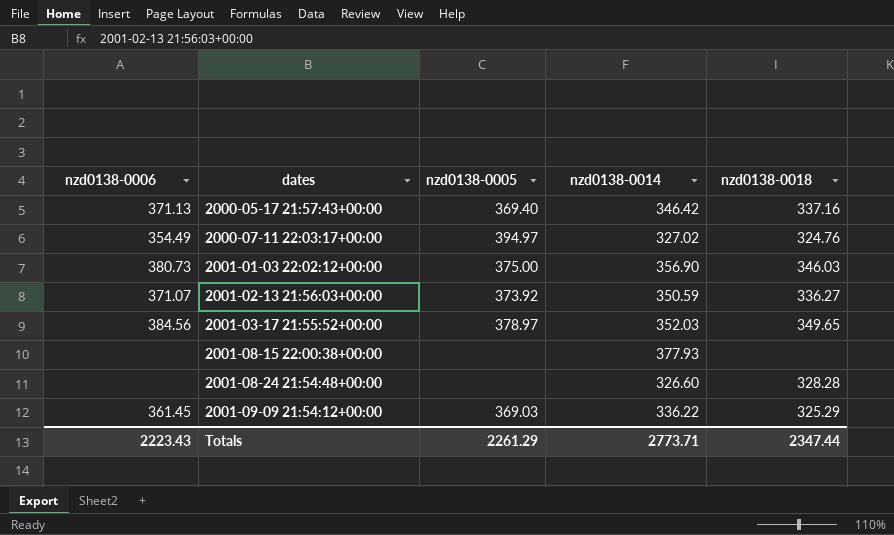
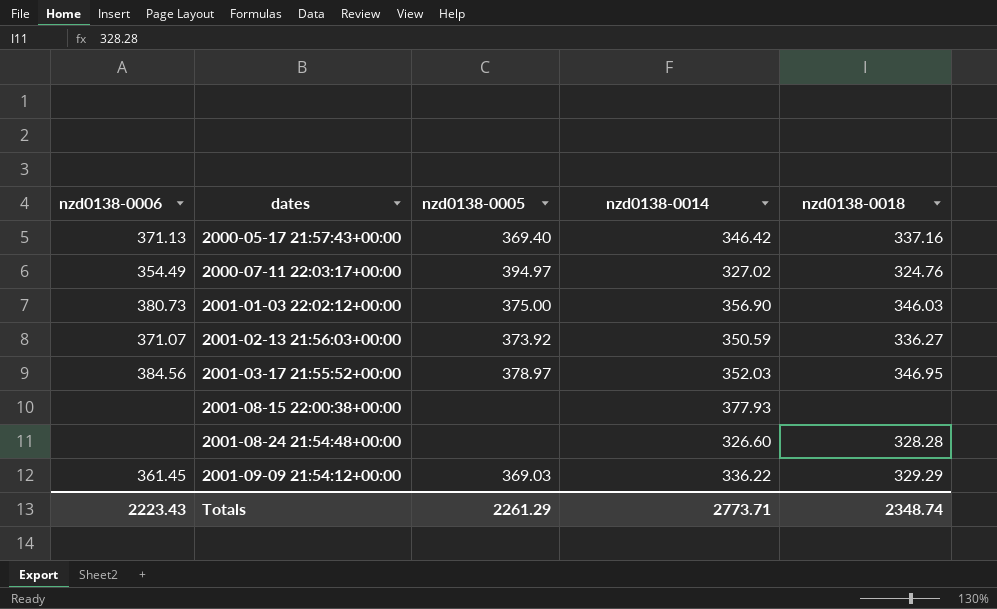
2001-03-17 21:55:52+00:00 | nzd0138-0018: 349.65 -> 346.95
2001-09-09 21:54:12+00:00 | nzd0138-0018: 325.29 -> 329.29
Totals | nzd0138-0018: 2347.44 -> 2348.74

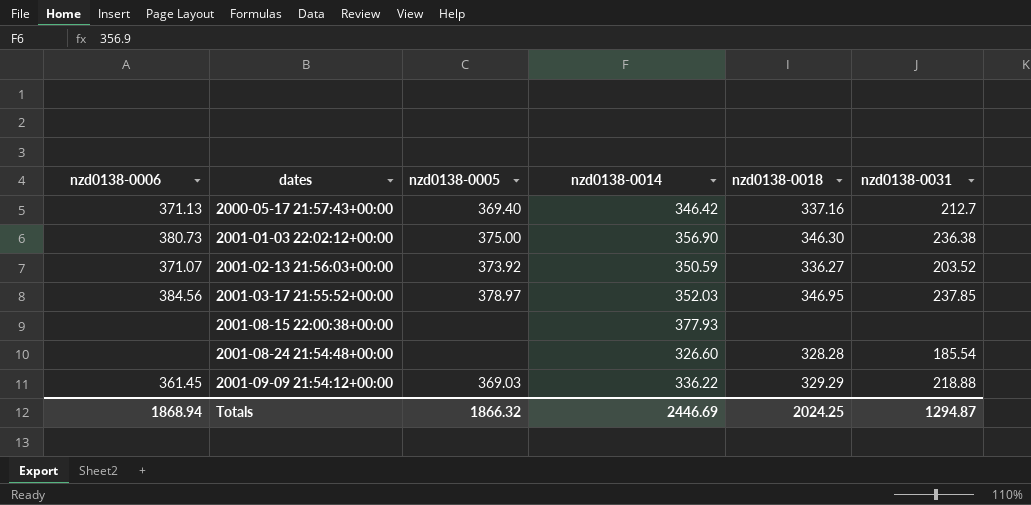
column nzd0138-0031 | position: none -> 6
row 2000-07-11 22:03:17+00:00: 354.49 | 394.97 | 327.02 | 324.76 -> none
2001-01-03 22:02:12+00:00 | nzd0138-0018: 346.03 -> 346.30
Totals | nzd0138-0006: 2223.43 -> 1868.94
Totals | nzd0138-0005: 2261.29 -> 1866.32
Totals | nzd0138-0014: 2773.71 -> 2446.69
Totals | nzd0138-0018: 2348.74 -> 2024.25

